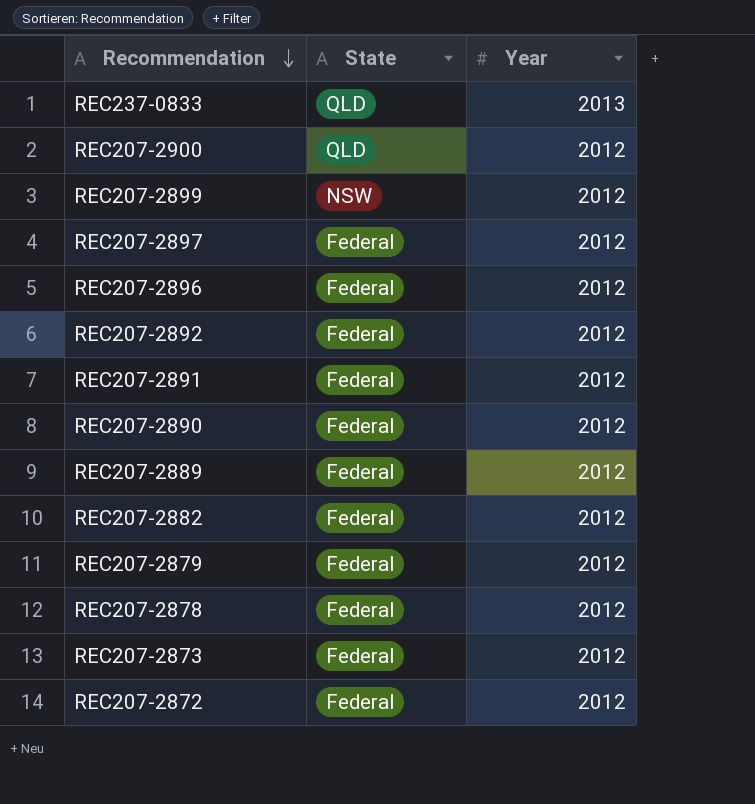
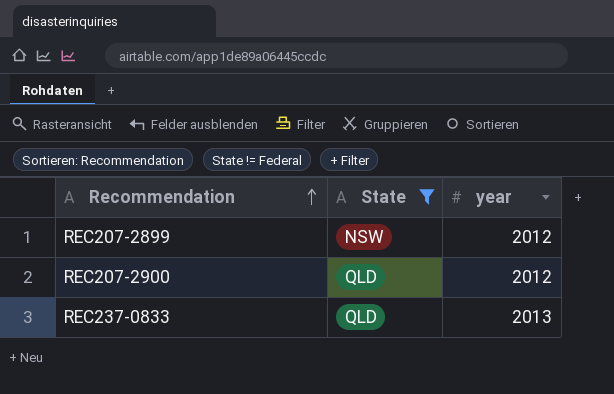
filter: none -> State != Federal
row order: Recommendation descending -> Recommendation ascending
column name: Year -> year

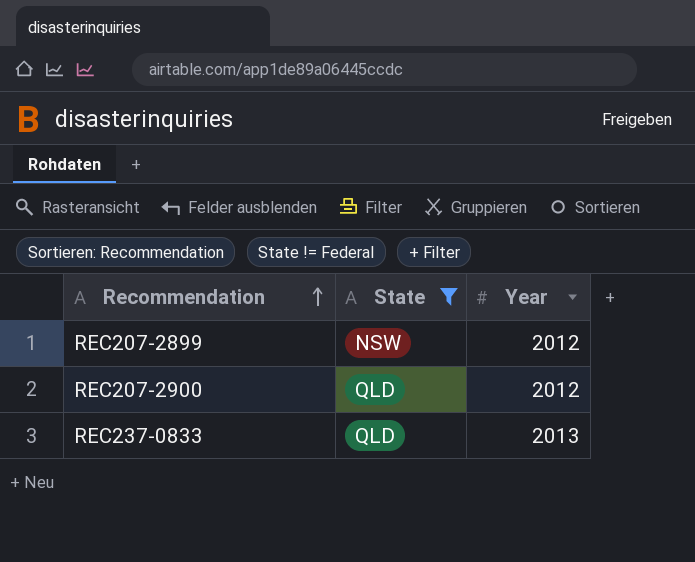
column name: year -> Year

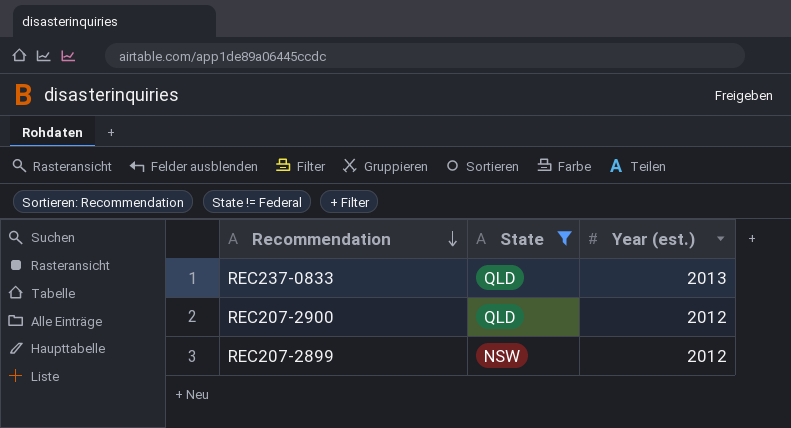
row order: Recommendation ascending -> Recommendation descending
column name: Year -> Year (est.)

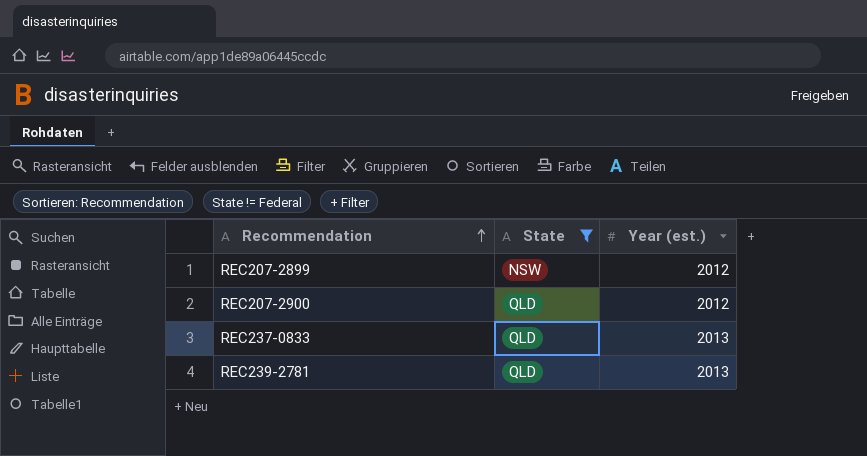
row order: Recommendation descending -> Recommendation ascending
row REC239-2781: none -> QLD | 2013

